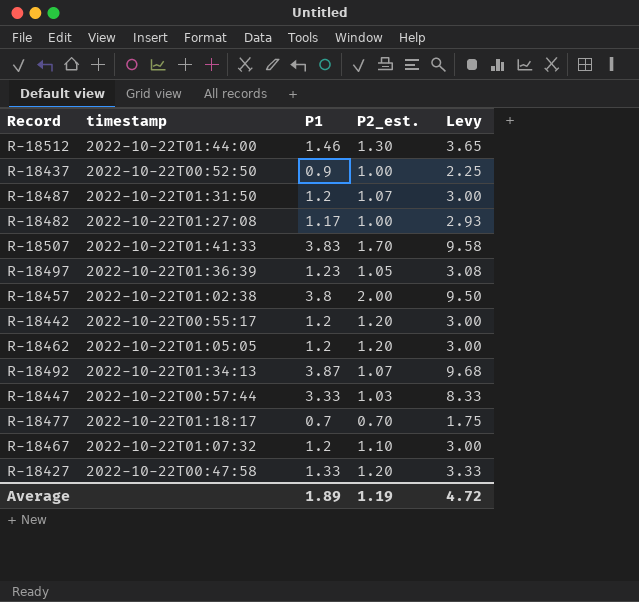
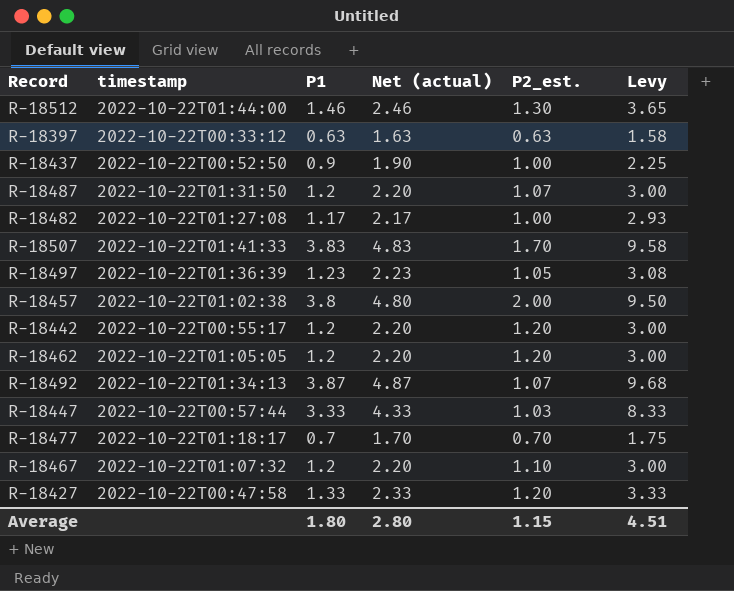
column Net (actual) | formula: none -> [P1] + 1
row R-18397: none -> 2022-10-22T00:33:12 | 0.63 | 1.63 | 0.63 | 1.58
Average | P1: 1.89 -> 1.80
Average | P2_est.: 1.19 -> 1.15
Average | Levy: 4.72 -> 4.51

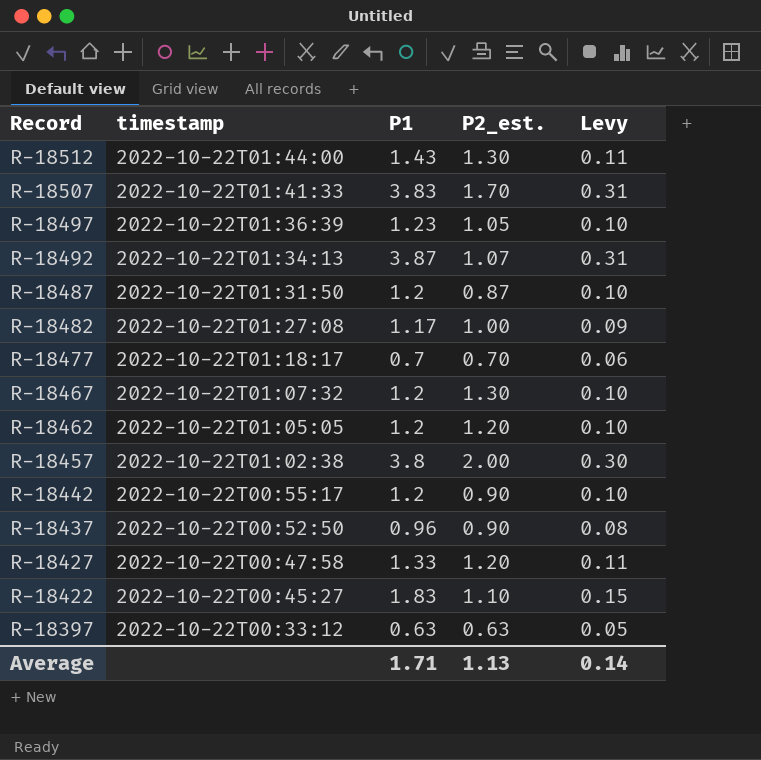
row order: none -> Record descending
column Net (actual) | formula: [P1] + 1 -> none
column Levy | formula: [P1] * 2.5 -> [P1] * 0.08
row R-18447: 2022-10-22T00:57:44 | 3.33 | 4.33 | 1.03 | 8.33 -> none
R-18512 | P1: 1.46 -> 1.43
R-18487 | P2_est.: 1.07 -> 0.87
R-18467 | P2_est.: 1.10 -> 1.30
R-18442 | P2_est.: 1.20 -> 0.90
R-18437 | P1: 0.9 -> 0.96
R-18437 | P2_est.: 1.00 -> 0.90
row R-18422: none -> 2022-10-22T00:45:27 | 1.83 | 1.10 | 0.15
Average | P1: 1.80 -> 1.71
Average | P2_est.: 1.15 -> 1.13
Average | Levy: 4.51 -> 0.14

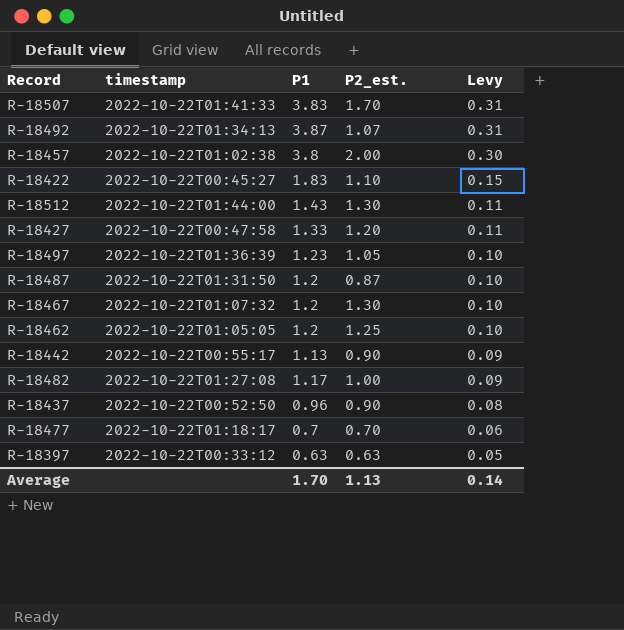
row order: Record descending -> Levy descending
R-18462 | P2_est.: 1.20 -> 1.25
R-18442 | P1: 1.2 -> 1.13
R-18442 | Levy: 0.10 -> 0.09
Average | P1: 1.71 -> 1.70

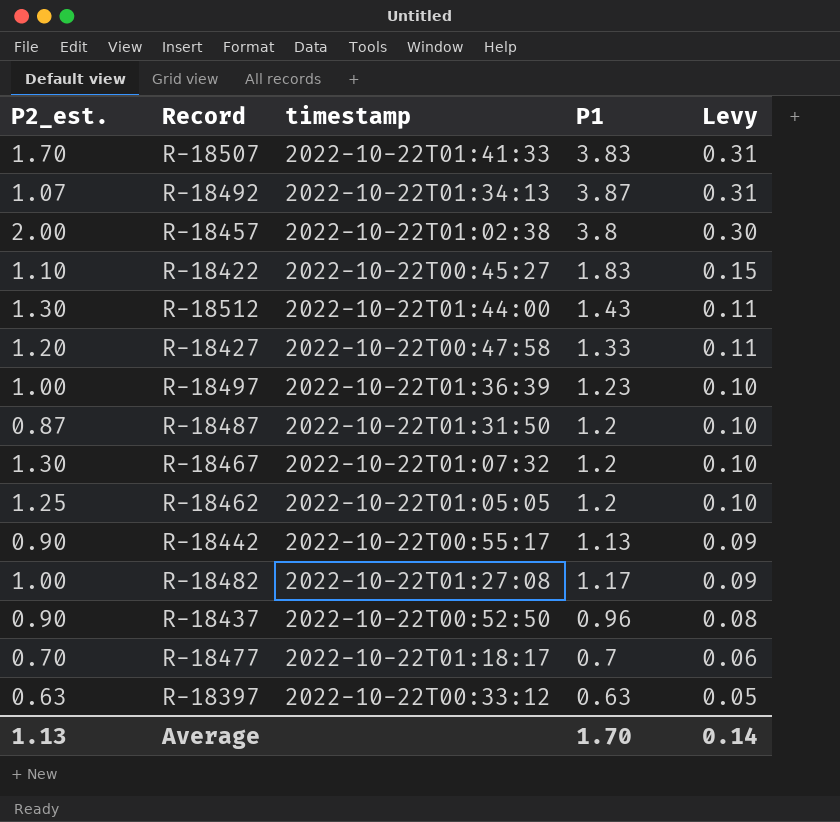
column P2_est. | position: 4 -> 1
R-18497 | P2_est.: 1.05 -> 1.00

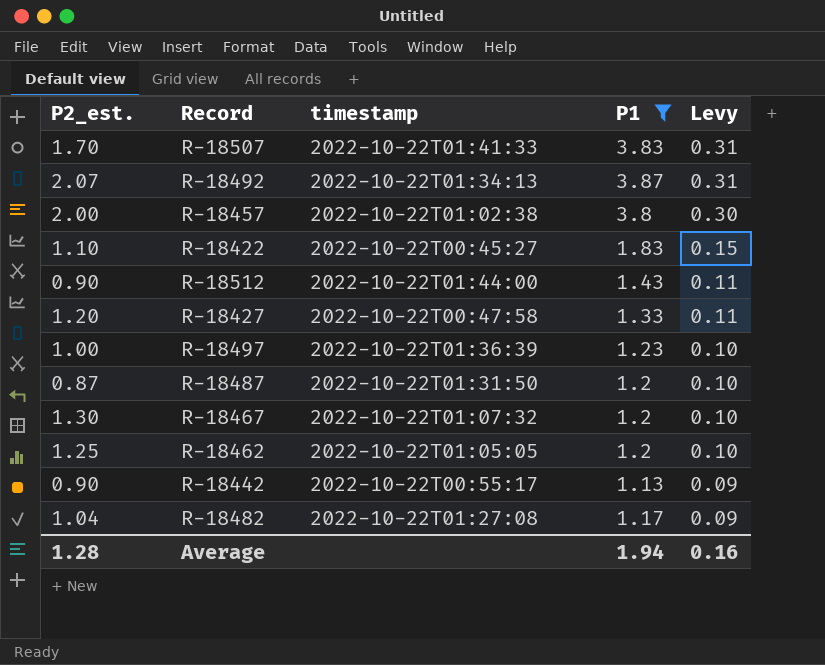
filter: none -> P1 >= 1.13
R-18492 | P2_est.: 1.07 -> 2.07
R-18512 | P2_est.: 1.30 -> 0.90
R-18482 | P2_est.: 1.00 -> 1.04
Average | P2_est.: 1.13 -> 1.28
Average | P1: 1.70 -> 1.94
Average | Levy: 0.14 -> 0.16

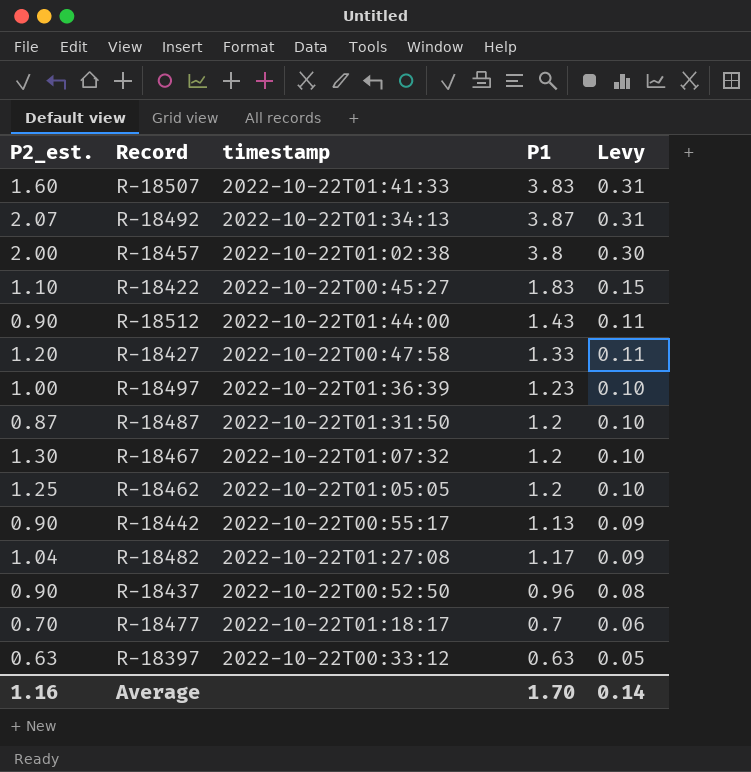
filter: P1 >= 1.13 -> none
R-18507 | P2_est.: 1.70 -> 1.60
Average | P2_est.: 1.28 -> 1.16
Average | P1: 1.94 -> 1.70
Average | Levy: 0.16 -> 0.14

